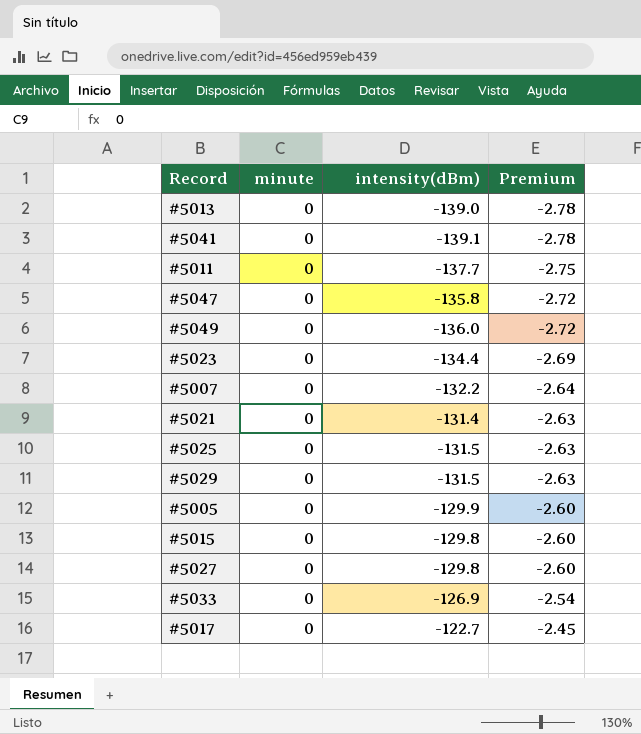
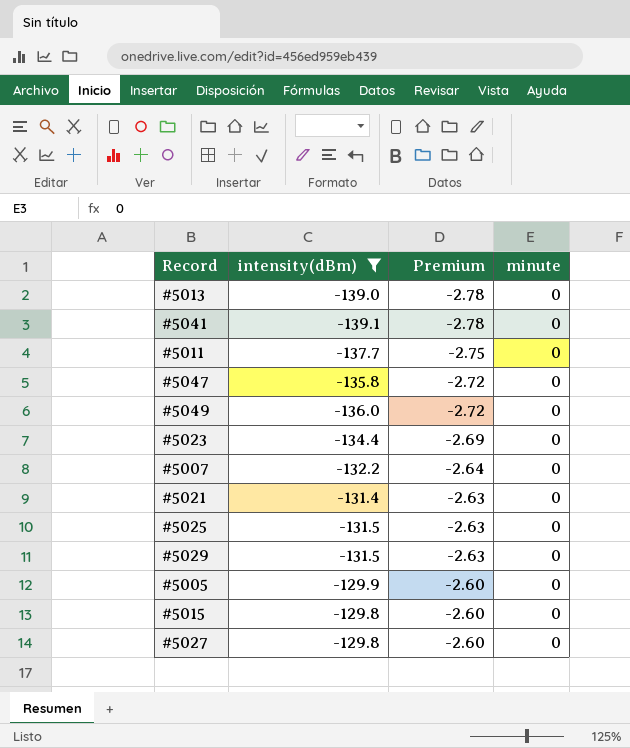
filter: none -> intensity(dBm) <= -129.8
column minute | position: 2 -> 4

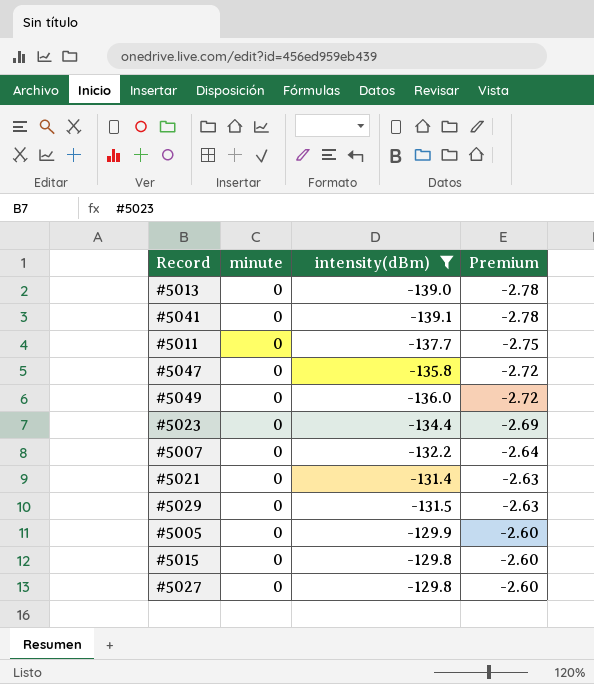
column minute | position: 4 -> 2
row #5025: -131.5 | -2.63 | 0 -> none

